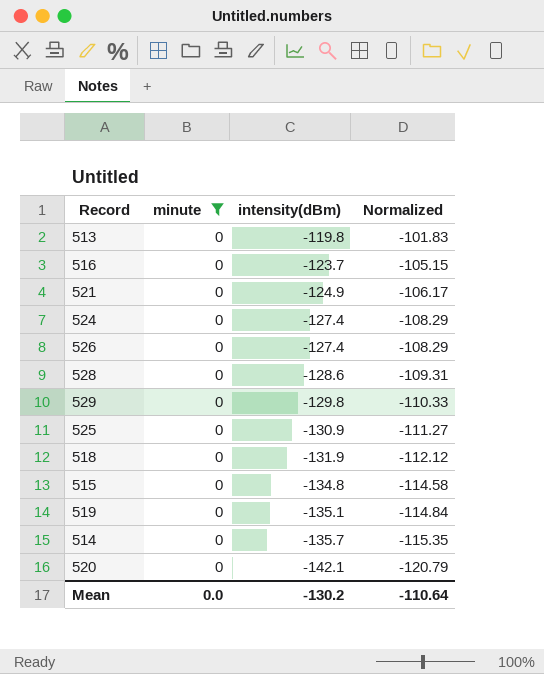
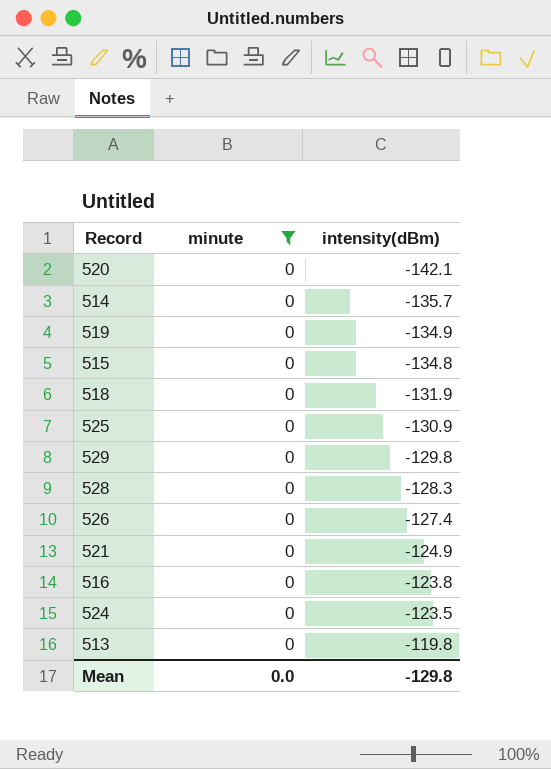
row order: intensity(dBm) descending -> intensity(dBm) ascending
column Normalized | formula: [intensity(dBm)] * 0.85 -> none
519 | intensity(dBm): -135.1 -> -134.9
528 | intensity(dBm): -128.6 -> -128.3
516 | intensity(dBm): -123.7 -> -123.8
524 | intensity(dBm): -127.4 -> -123.5
Mean | intensity(dBm): -130.2 -> -129.8

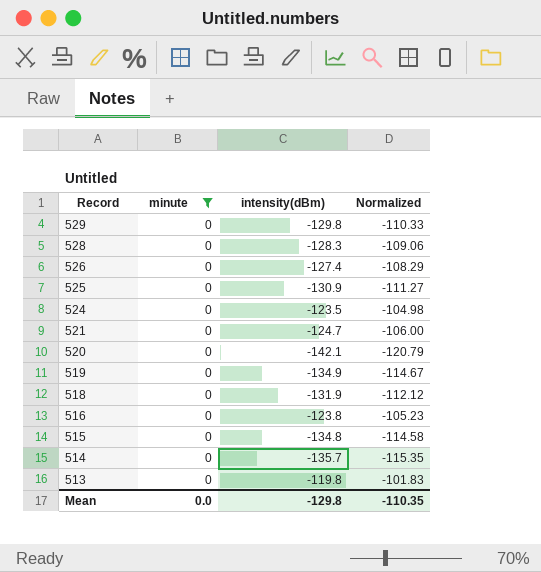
row order: intensity(dBm) ascending -> Record descending
column Normalized | formula: none -> [intensity(dBm)] * 0.85
521 | intensity(dBm): -124.9 -> -124.7

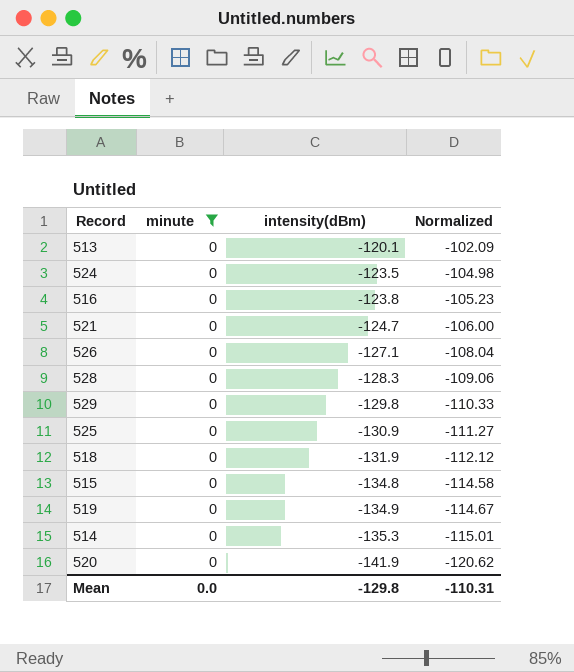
row order: Record descending -> intensity(dBm) descending
513 | intensity(dBm): -119.8 -> -120.1
513 | Normalized: -101.83 -> -102.09
526 | intensity(dBm): -127.4 -> -127.1
526 | Normalized: -108.29 -> -108.04
514 | intensity(dBm): -135.7 -> -135.3
514 | Normalized: -115.35 -> -115.01
520 | intensity(dBm): -142.1 -> -141.9
520 | Normalized: -120.79 -> -120.62
Mean | Normalized: -110.35 -> -110.31

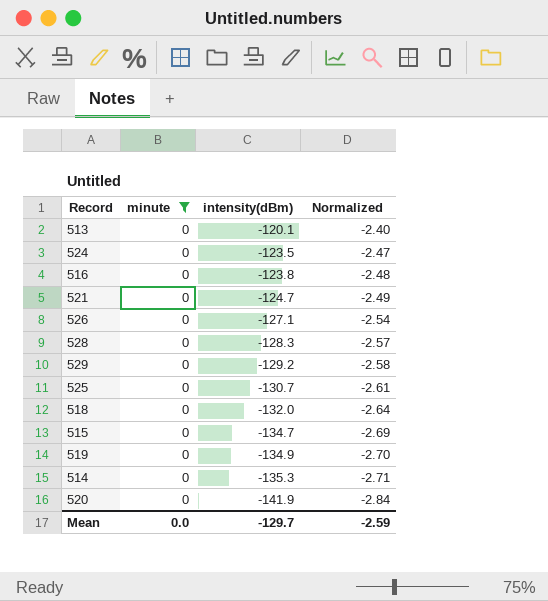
column Normalized | formula: [intensity(dBm)] * 0.85 -> [intensity(dBm)] * 0.02
529 | intensity(dBm): -129.8 -> -129.2
525 | intensity(dBm): -130.9 -> -130.7
518 | intensity(dBm): -131.9 -> -132.0
515 | intensity(dBm): -134.8 -> -134.7
Mean | intensity(dBm): -129.8 -> -129.7
Mean | Normalized: -110.31 -> -2.59

